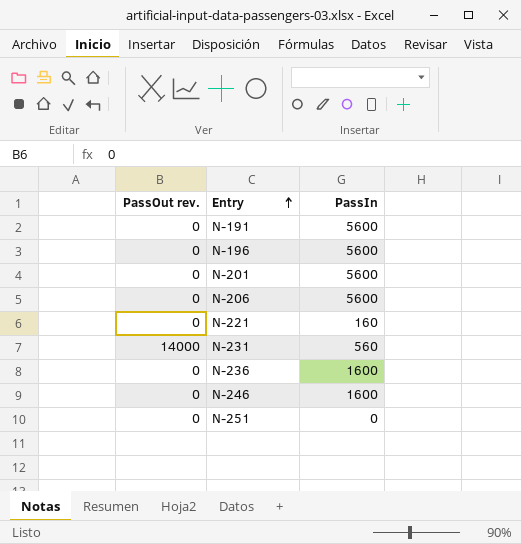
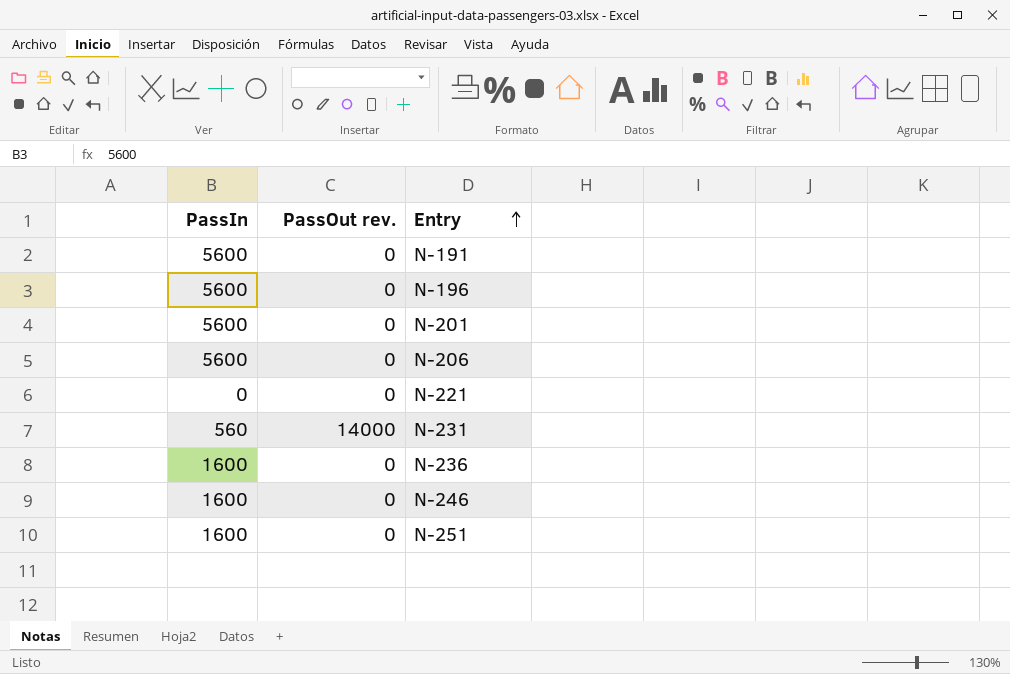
column PassIn | position: 3 -> 1
N-221 | PassIn: 160 -> 0
N-251 | PassIn: 0 -> 1600

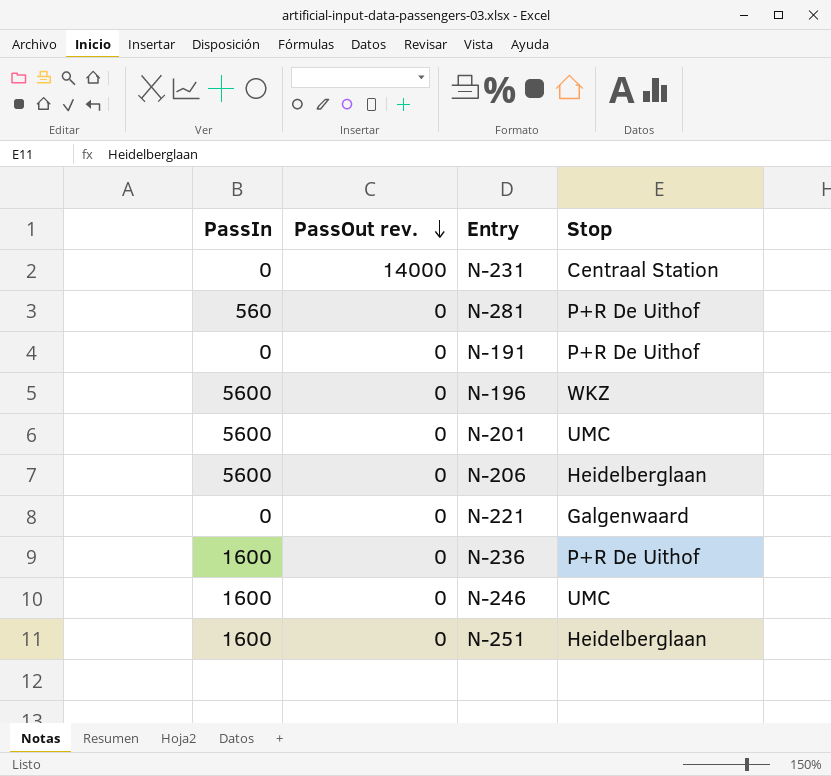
row order: Entry ascending -> PassOut rev. descending
column Stop | position: none -> 4
N-231 | PassIn: 560 -> 0
row N-281: none -> 560 | 0 | P+R De Uithof
N-191 | PassIn: 5600 -> 0

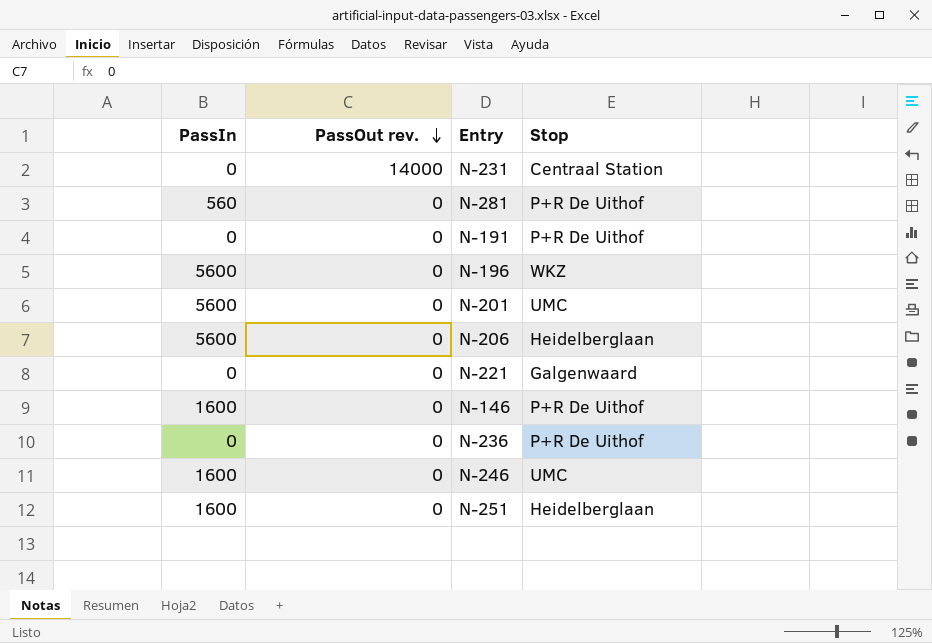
row N-146: none -> 1600 | 0 | P+R De Uithof
N-236 | PassIn: 1600 -> 0

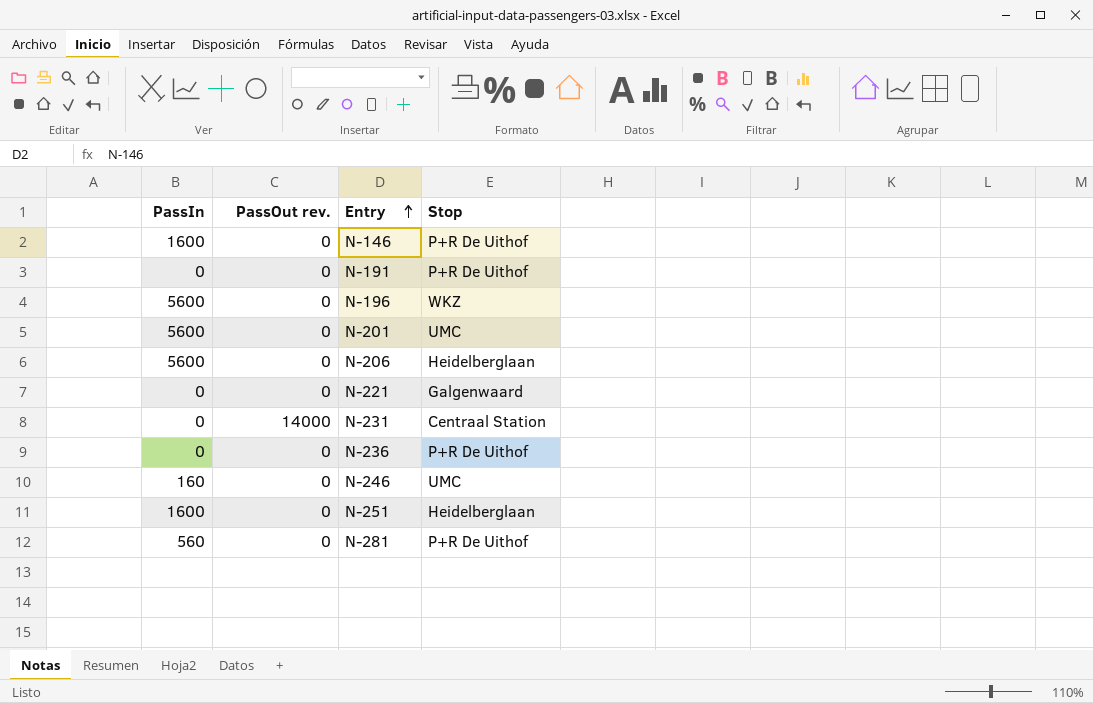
row order: PassOut rev. descending -> Entry ascending
N-246 | PassIn: 1600 -> 160

